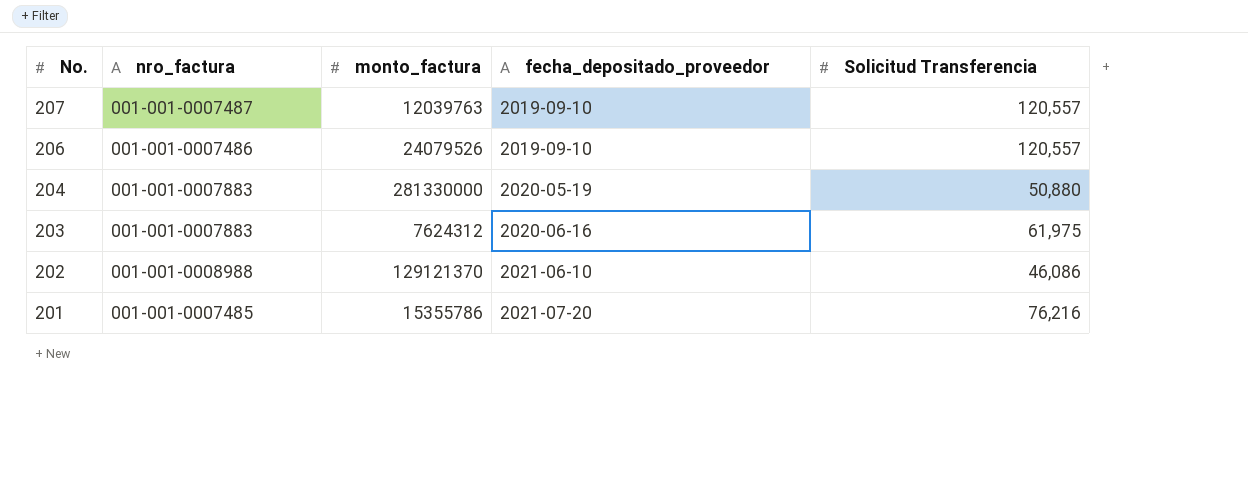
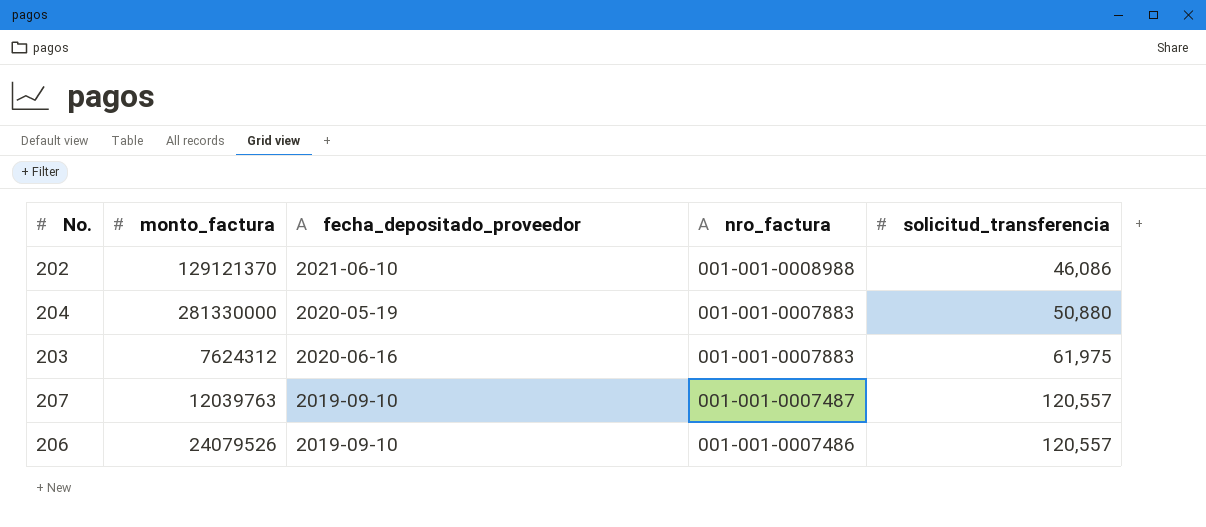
row order: No. descending -> nro_factura descending
column nro_factura | position: 2 -> 4
column name: Solicitud Transferencia -> solicitud_transferencia
row 201: 001-001-0007485 | 15355786 | 2021-07-20 | 76,216 -> none

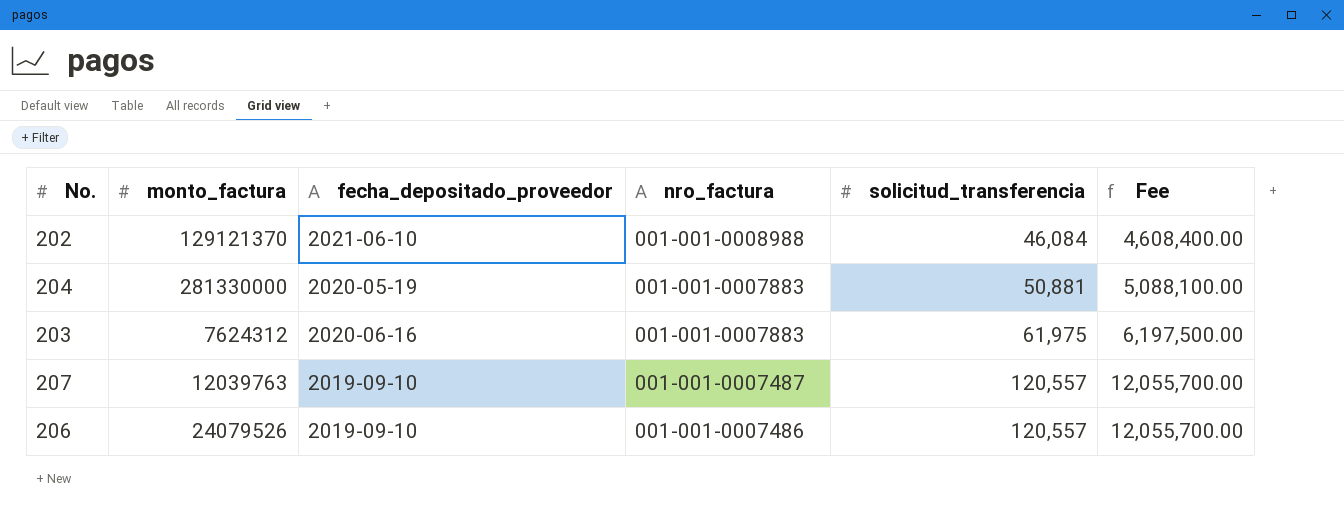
column Fee | formula: none -> [solicitud_transferencia] * 100
202 | solicitud_transferencia: 46,086 -> 46,084
204 | solicitud_transferencia: 50,880 -> 50,881

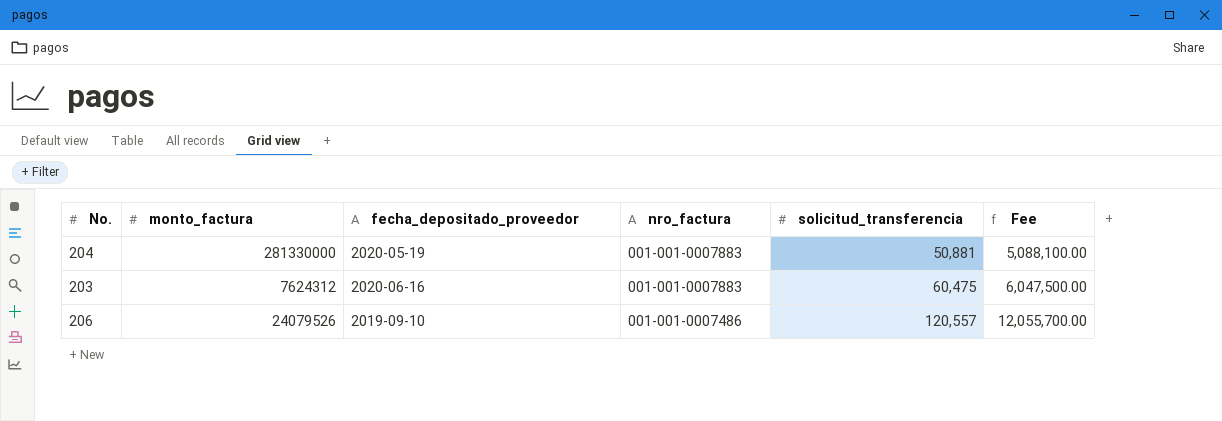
row 202: 129121370 | 2021-06-10 | 001-001-0008988 | 46,084 | 4,608,400.00 -> none
row 207: 12039763 | 2019-09-10 | 001-001-0007487 | 120,557 | 12,055,700.00 -> none
203 | solicitud_transferencia: 61,975 -> 60,475
203 | Fee: 6,197,500.00 -> 6,047,500.00

